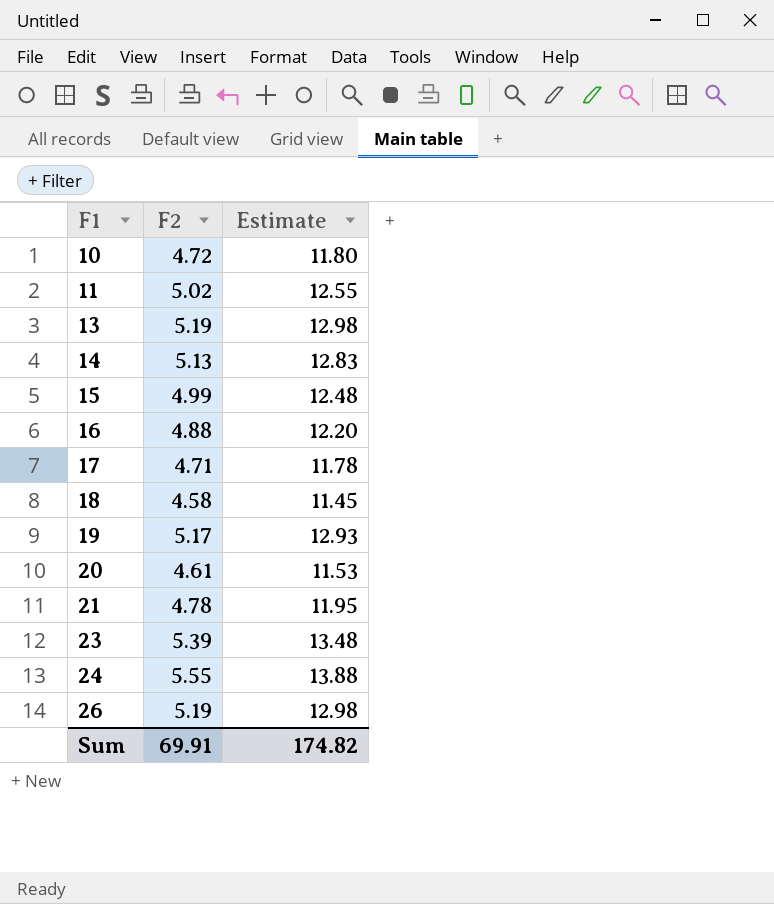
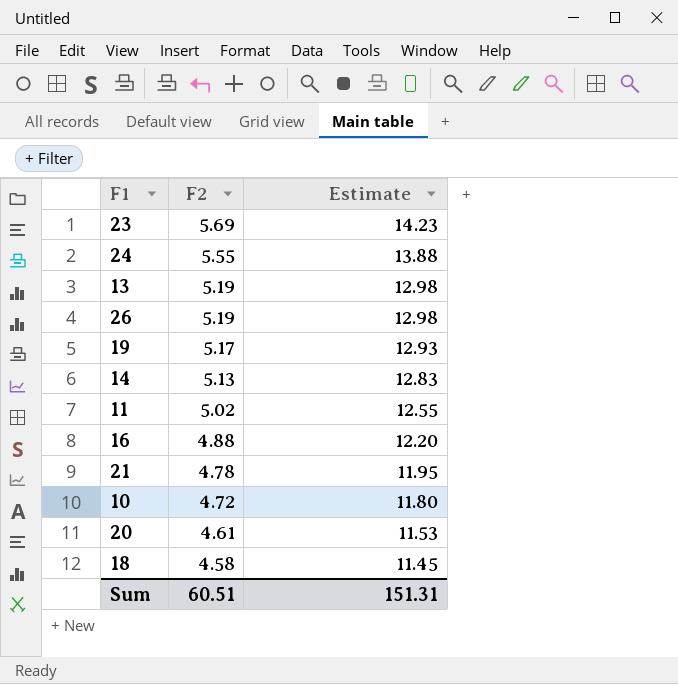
row order: F1 ascending -> F2 descending
row 15: 4.99 | 12.48 -> none
row 17: 4.71 | 11.78 -> none
23 | F2: 5.39 -> 5.69
23 | Estimate: 13.48 -> 14.23
Sum | F2: 69.91 -> 60.51
Sum | Estimate: 174.82 -> 151.31

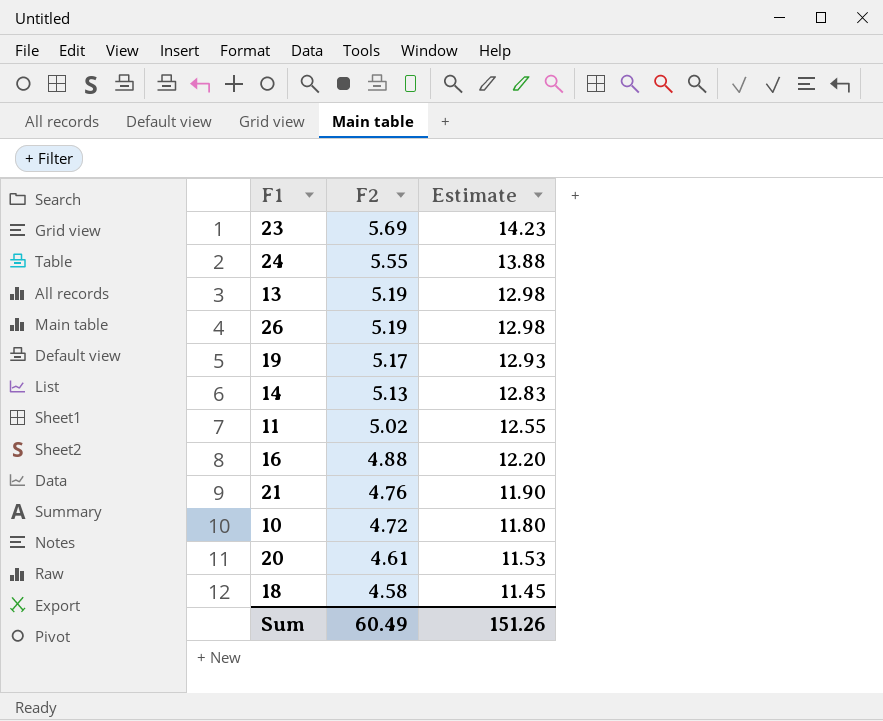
21 | F2: 4.78 -> 4.76
21 | Estimate: 11.95 -> 11.90
Sum | F2: 60.51 -> 60.49
Sum | Estimate: 151.31 -> 151.26

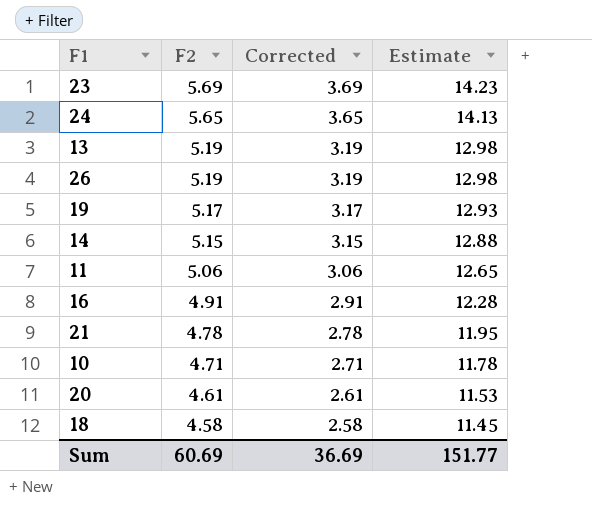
column Corrected | formula: none -> [F2] - 2
24 | F2: 5.55 -> 5.65
24 | Estimate: 13.88 -> 14.13
14 | F2: 5.13 -> 5.15
14 | Estimate: 12.83 -> 12.88
11 | F2: 5.02 -> 5.06
11 | Estimate: 12.55 -> 12.65
16 | F2: 4.88 -> 4.91
16 | Estimate: 12.20 -> 12.28
21 | F2: 4.76 -> 4.78
21 | Estimate: 11.90 -> 11.95
10 | F2: 4.72 -> 4.71
10 | Estimate: 11.80 -> 11.78
Sum | F2: 60.49 -> 60.69
Sum | Estimate: 151.26 -> 151.77

